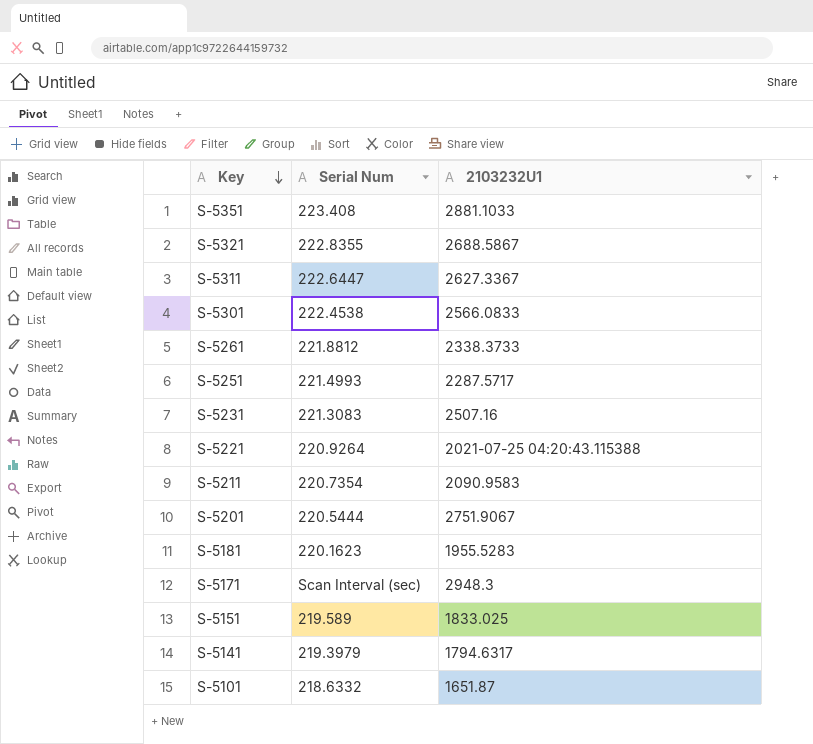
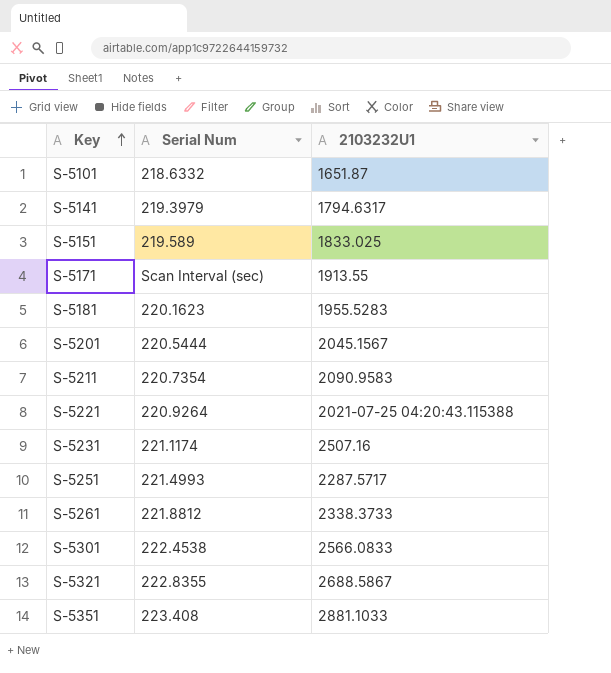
row order: Key descending -> Key ascending
row S-5311: 222.6447 | 2627.3367 -> none
S-5171 | 2103232U1: 2948.3 -> 1913.55
S-5201 | 2103232U1: 2751.9067 -> 2045.1567
S-5231 | Serial Num: 221.3083 -> 221.1174

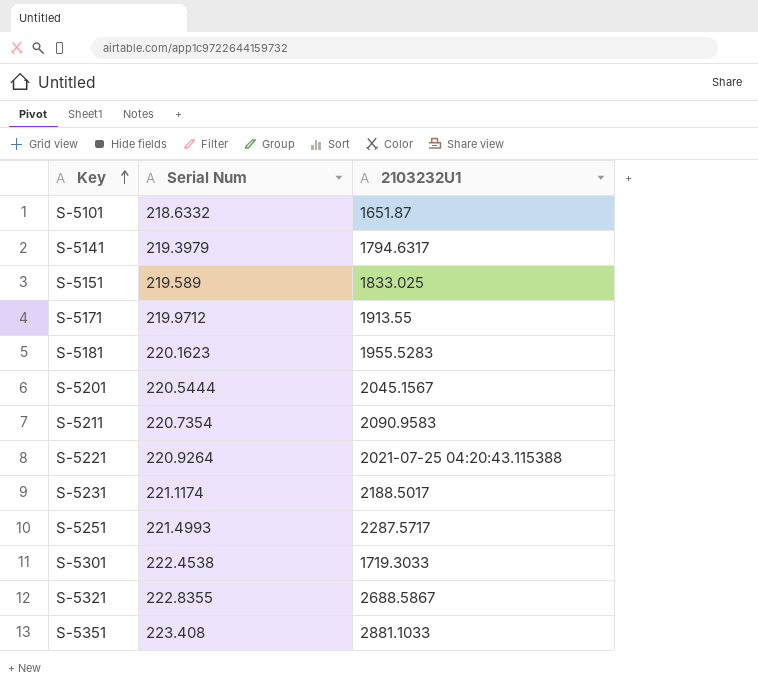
row S-5261: 221.8812 | 2338.3733 -> none
S-5171 | Serial Num: Scan Interval (sec) -> 219.9712
S-5231 | 2103232U1: 2507.16 -> 2188.5017
S-5301 | 2103232U1: 2566.0833 -> 1719.3033

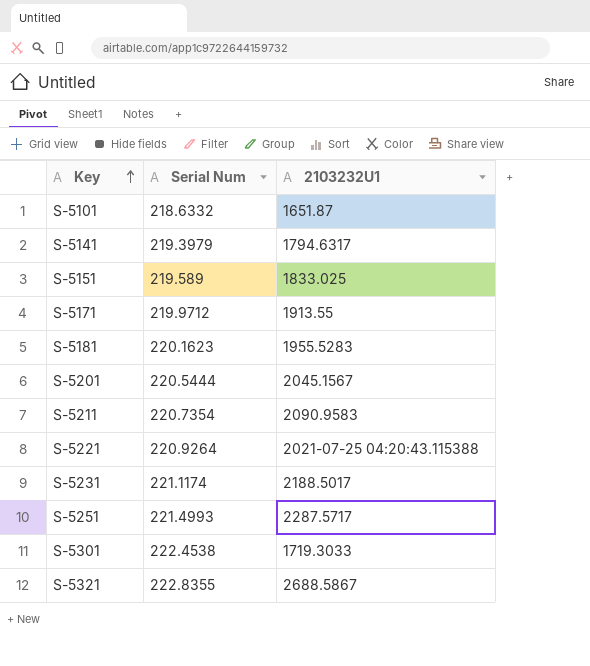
row S-5351: 223.408 | 2881.1033 -> none

